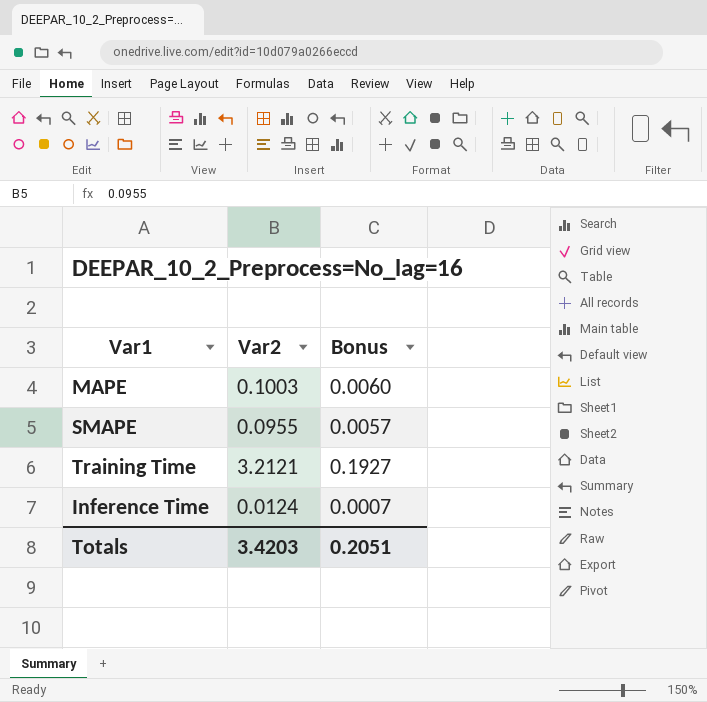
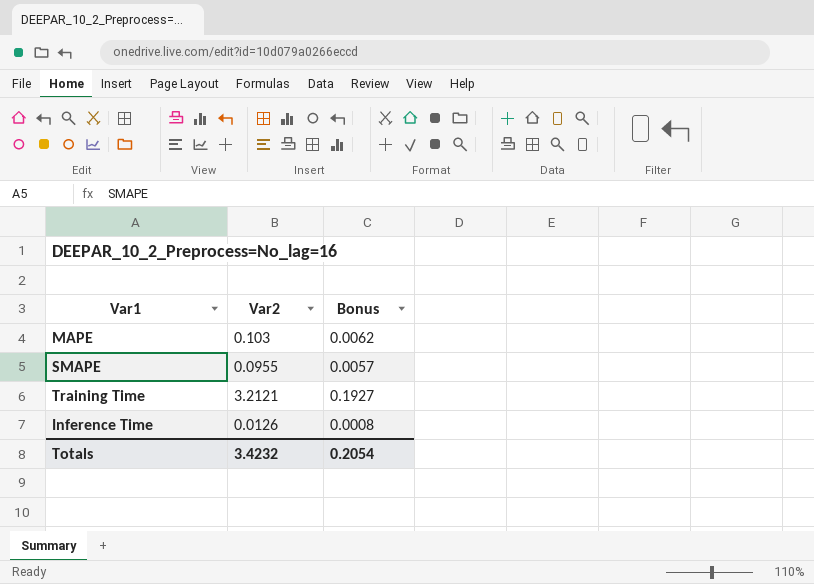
MAPE | Var2: 0.1003 -> 0.103
MAPE | Bonus: 0.0060 -> 0.0062
Inference Time | Var2: 0.0124 -> 0.0126
Inference Time | Bonus: 0.0007 -> 0.0008
Totals | Var2: 3.4203 -> 3.4232
Totals | Bonus: 0.2051 -> 0.2054

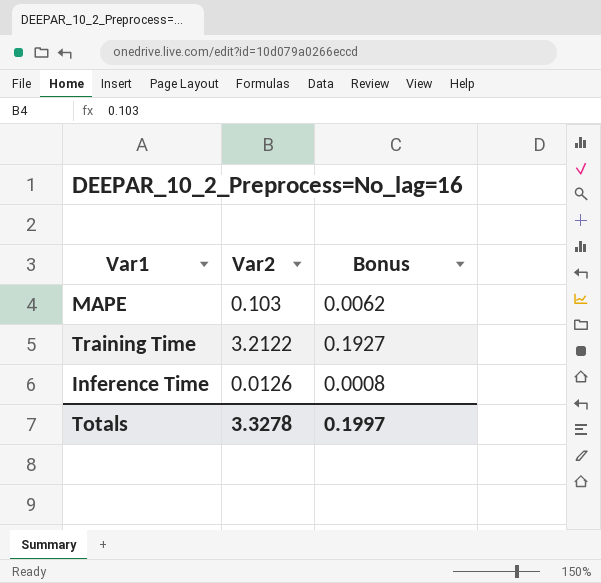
row SMAPE: 0.0955 | 0.0057 -> none
Training Time | Var2: 3.2121 -> 3.2122
Totals | Var2: 3.4232 -> 3.3278
Totals | Bonus: 0.2054 -> 0.1997

